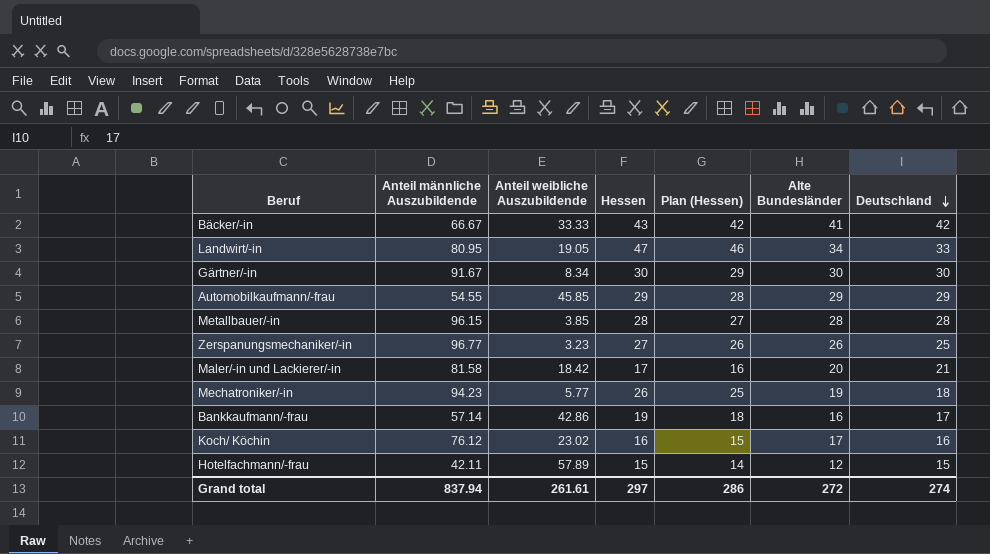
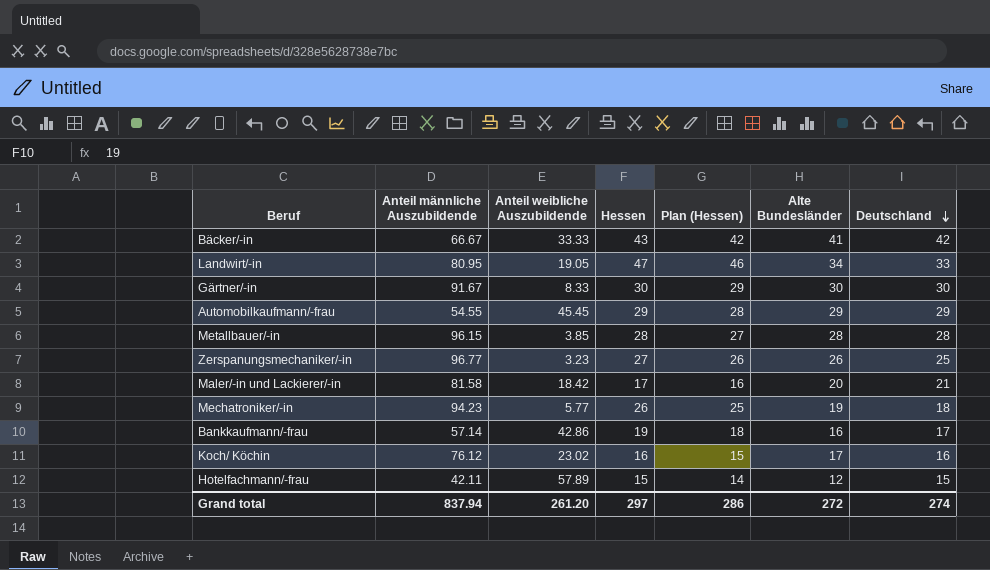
Gärtner/-in | Anteil weibliche Auszubildende: 8.34 -> 8.33
Automobilkaufmann/-frau | Anteil weibliche Auszubildende: 45.85 -> 45.45
Grand total | Anteil weibliche Auszubildende: 261.61 -> 261.20

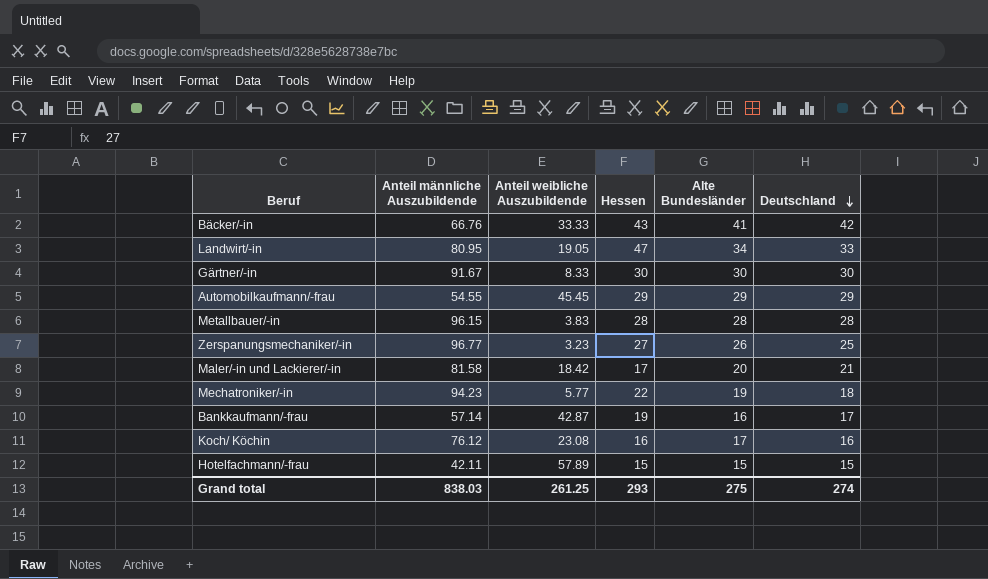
column Plan (Hessen) | formula: [Hessen] - 1 -> none
Bäcker/-in | Anteil männliche Auszubildende: 66.67 -> 66.76
Metallbauer/-in | Anteil weibliche Auszubildende: 3.85 -> 3.83
Mechatroniker/-in | Hessen: 26 -> 22
Bankkaufmann/-frau | Anteil weibliche Auszubildende: 42.86 -> 42.87
Koch/ Köchin | Anteil weibliche Auszubildende: 23.02 -> 23.08
Hotelfachmann/-frau | Alte Bundesländer: 12 -> 15
Grand total | Anteil männliche Auszubildende: 837.94 -> 838.03
Grand total | Anteil weibliche Auszubildende: 261.20 -> 261.25
Grand total | Hessen: 297 -> 293
Grand total | Alte Bundesländer: 272 -> 275

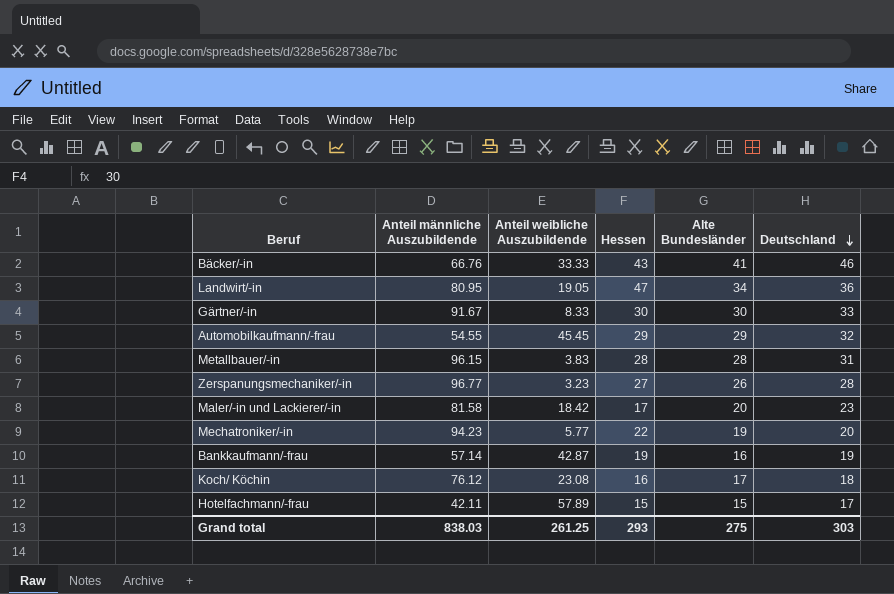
Bäcker/-in | Deutschland: 42 -> 46
Landwirt/-in | Deutschland: 33 -> 36
Gärtner/-in | Deutschland: 30 -> 33
Automobilkaufmann/-frau | Deutschland: 29 -> 32
Metallbauer/-in | Deutschland: 28 -> 31
Zerspanungsmechaniker/-in | Deutschland: 25 -> 28
Maler/-in und Lackierer/-in | Deutschland: 21 -> 23
Mechatroniker/-in | Deutschland: 18 -> 20
Bankkaufmann/-frau | Deutschland: 17 -> 19
Koch/ Köchin | Deutschland: 16 -> 18
Hotelfachmann/-frau | Deutschland: 15 -> 17
Grand total | Deutschland: 274 -> 303

